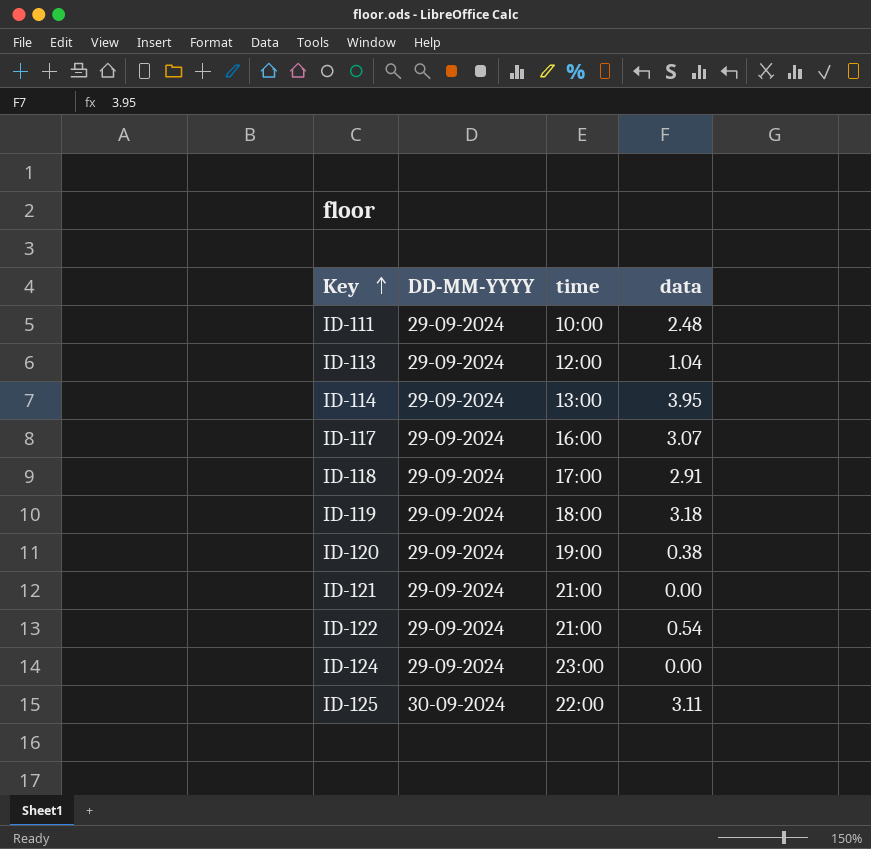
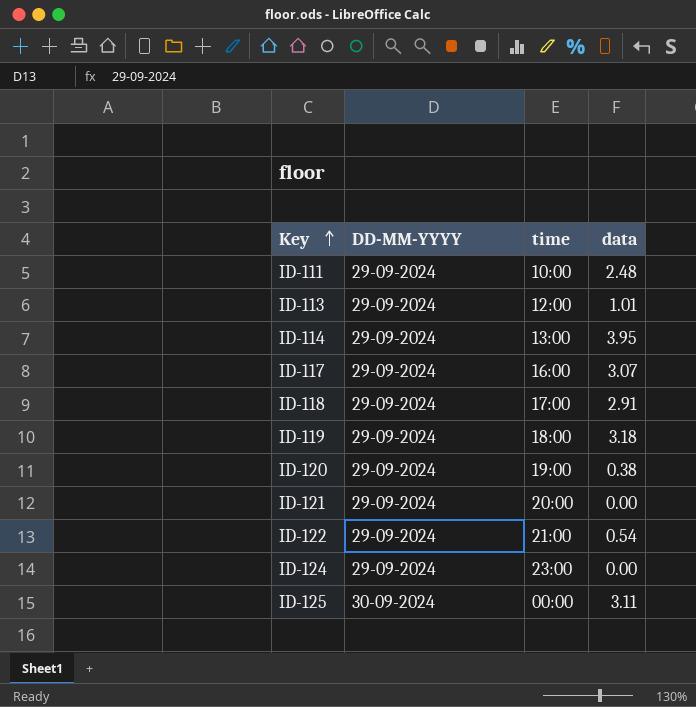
ID-113 | data: 1.04 -> 1.01
ID-121 | time: 21:00 -> 20:00
ID-125 | time: 22:00 -> 00:00

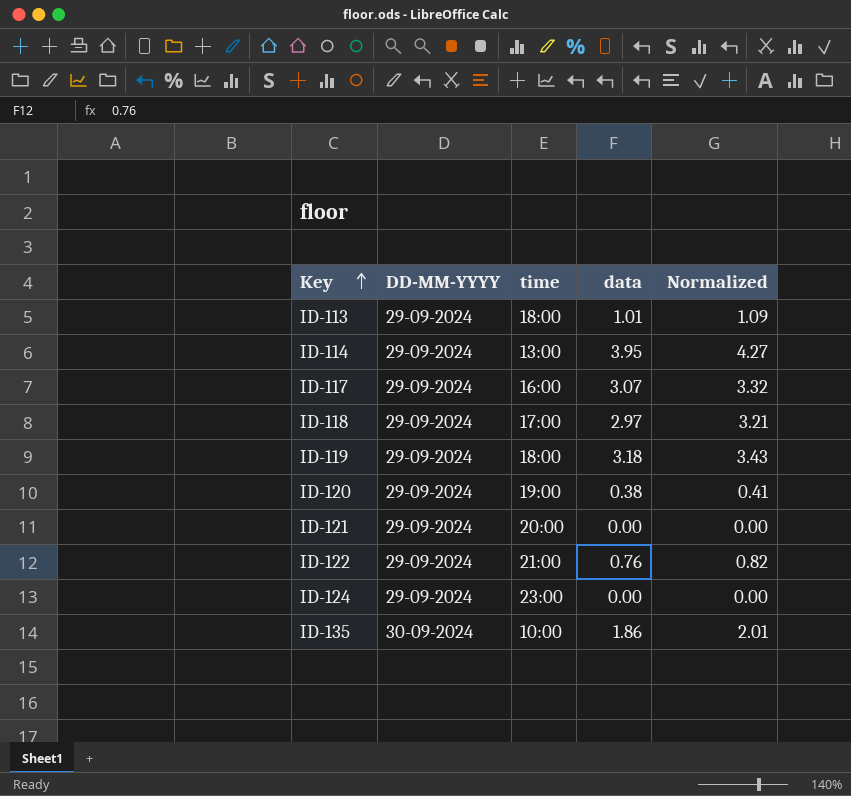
column Normalized | formula: none -> [data] * 1.08
row ID-111: 29-09-2024 | 10:00 | 2.48 -> none
row ID-125: 30-09-2024 | 00:00 | 3.11 -> none
ID-113 | time: 12:00 -> 18:00
ID-118 | data: 2.91 -> 2.97
ID-122 | data: 0.54 -> 0.76
row ID-135: none -> 30-09-2024 | 10:00 | 1.86 | 2.01

